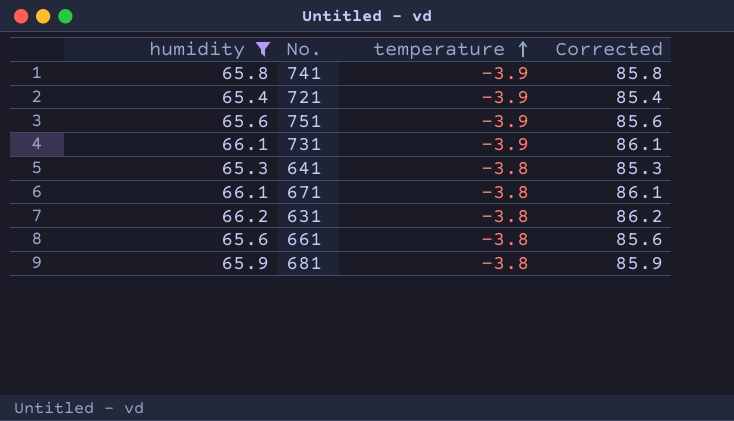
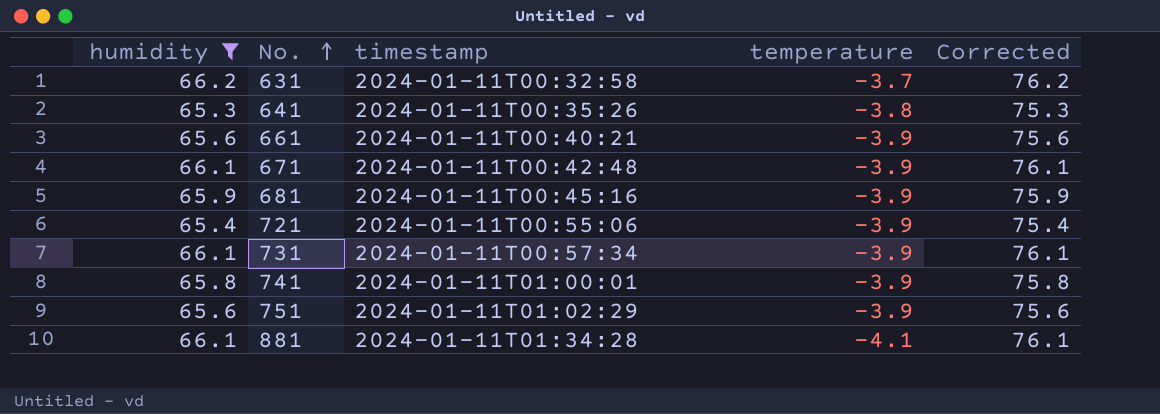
row order: temperature ascending -> No. ascending
column timestamp | position: none -> 3
column Corrected | formula: [humidity] + 20 -> [humidity] + 10
631 | temperature: -3.8 -> -3.7
661 | temperature: -3.8 -> -3.9
671 | temperature: -3.8 -> -3.9
681 | temperature: -3.8 -> -3.9
row 881: none -> 66.1 | 2024-01-11T01:34:28 | -4.1 | 76.1

